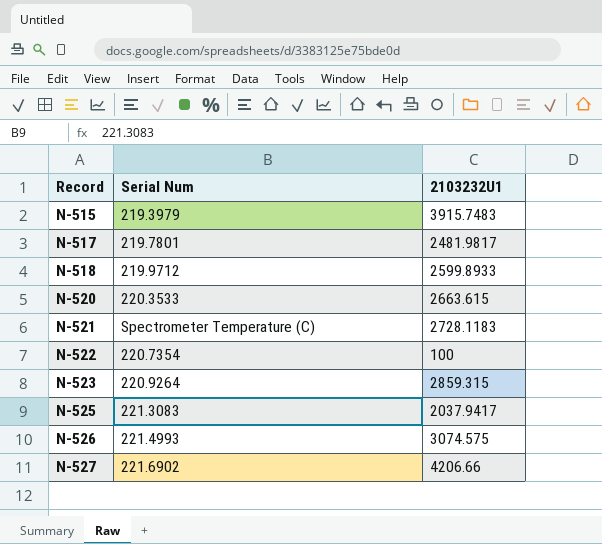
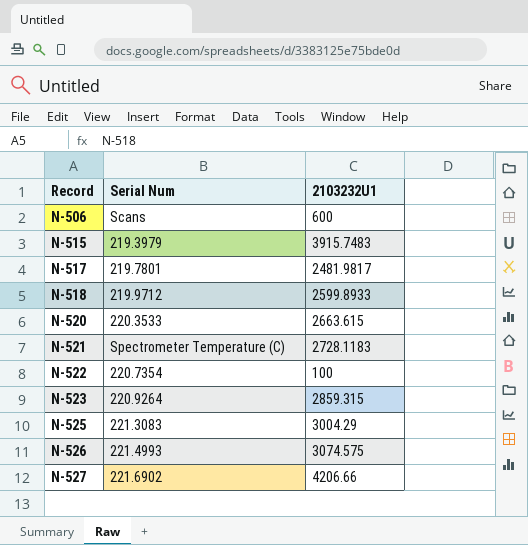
row N-506: none -> Scans | 600
N-525 | 2103232U1: 2037.9417 -> 3004.29

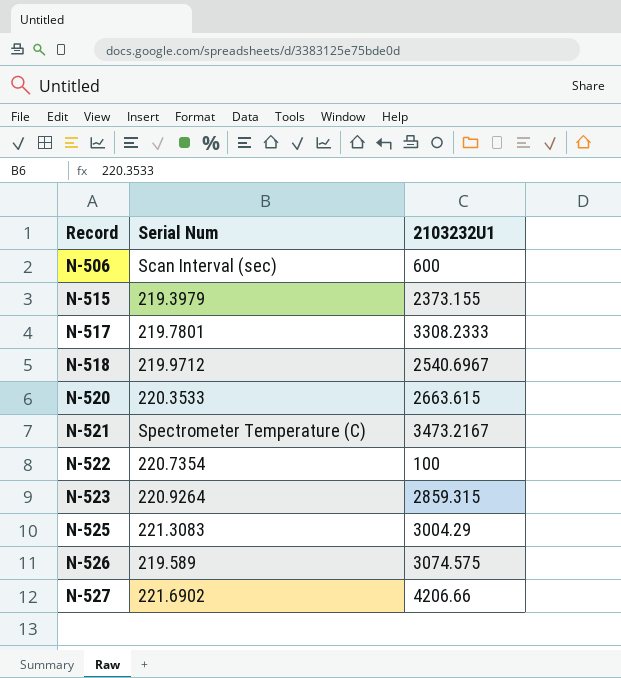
N-506 | Serial Num: Scans -> Scan Interval (sec)
N-515 | 2103232U1: 3915.7483 -> 2373.155
N-517 | 2103232U1: 2481.9817 -> 3308.2333
N-518 | 2103232U1: 2599.8933 -> 2540.6967
N-521 | 2103232U1: 2728.1183 -> 3473.2167
N-526 | Serial Num: 221.4993 -> 219.589

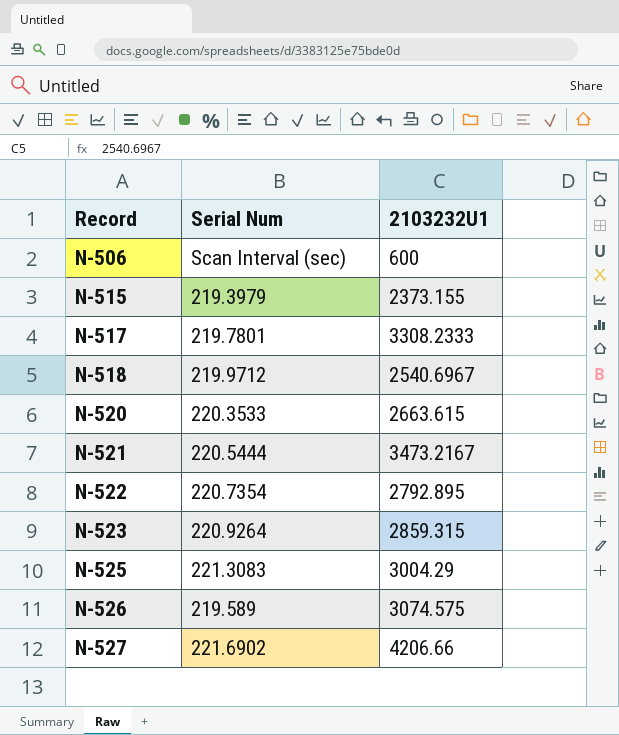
N-521 | Serial Num: Spectrometer Temperature (C) -> 220.5444
N-522 | 2103232U1: 100 -> 2792.895

